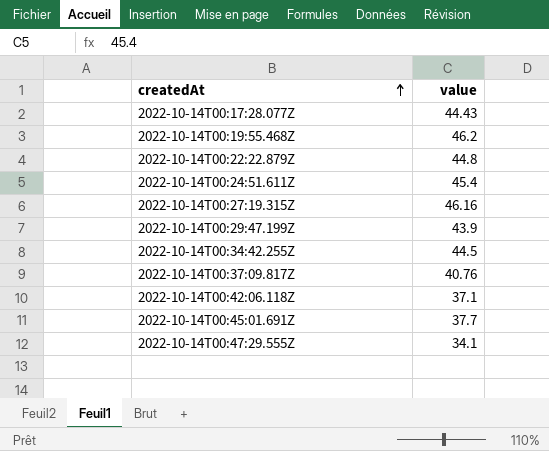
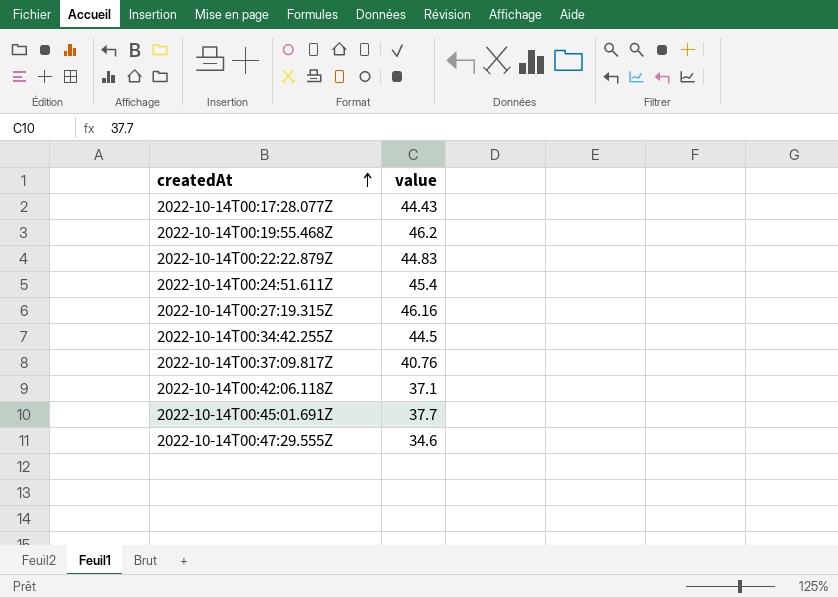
row 2022-10-14T00:29:47.199Z: 43.9 -> none
2022-10-14T00:22:22.879Z | value: 44.8 -> 44.83
2022-10-14T00:47:29.555Z | value: 34.1 -> 34.6

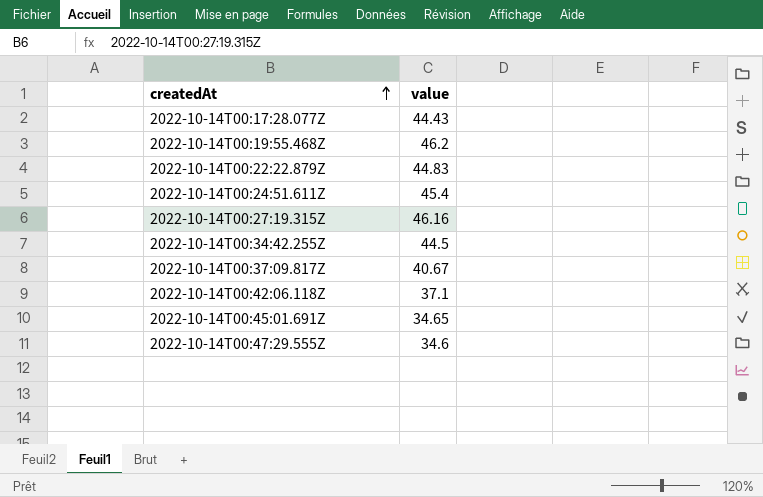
2022-10-14T00:37:09.817Z | value: 40.76 -> 40.67
2022-10-14T00:45:01.691Z | value: 37.7 -> 34.65

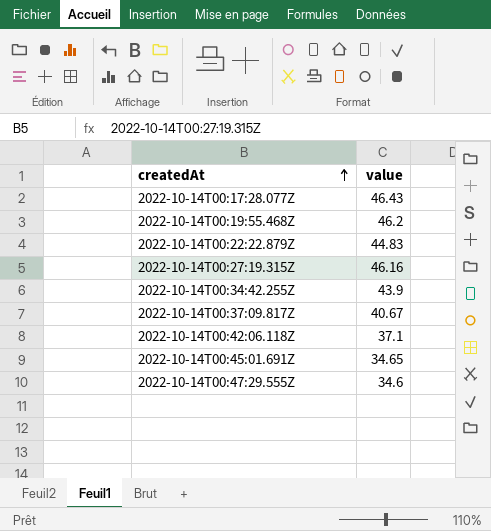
row 2022-10-14T00:24:51.611Z: 45.4 -> none
2022-10-14T00:17:28.077Z | value: 44.43 -> 46.43
2022-10-14T00:34:42.255Z | value: 44.5 -> 43.9

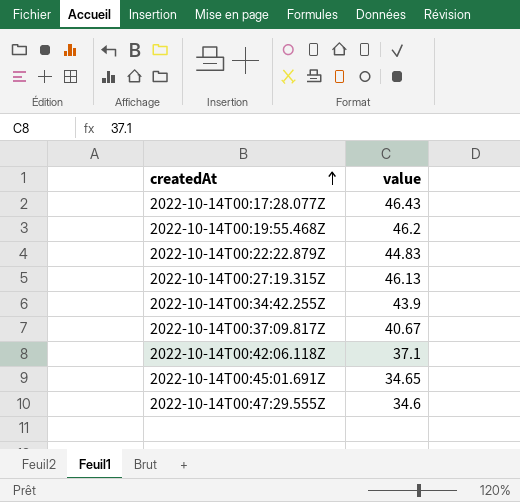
2022-10-14T00:27:19.315Z | value: 46.16 -> 46.13

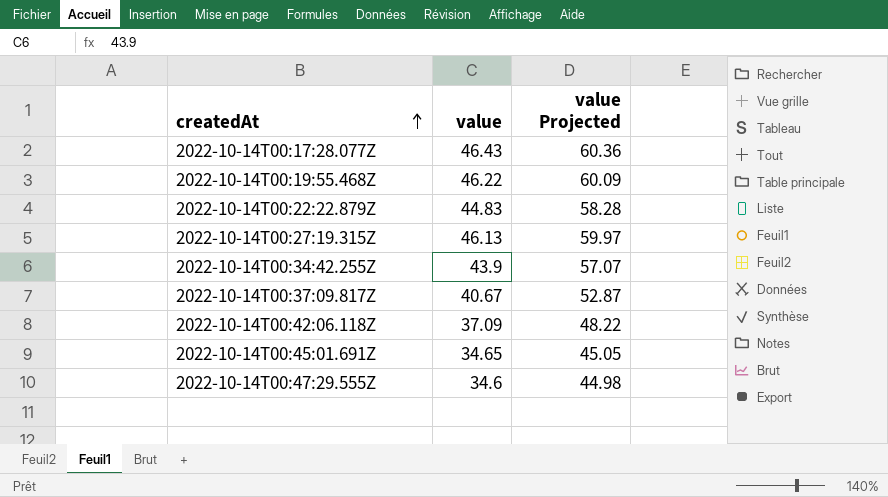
column value Projected | formula: none -> [value] * 1.3
2022-10-14T00:19:55.468Z | value: 46.2 -> 46.22
2022-10-14T00:42:06.118Z | value: 37.1 -> 37.09

